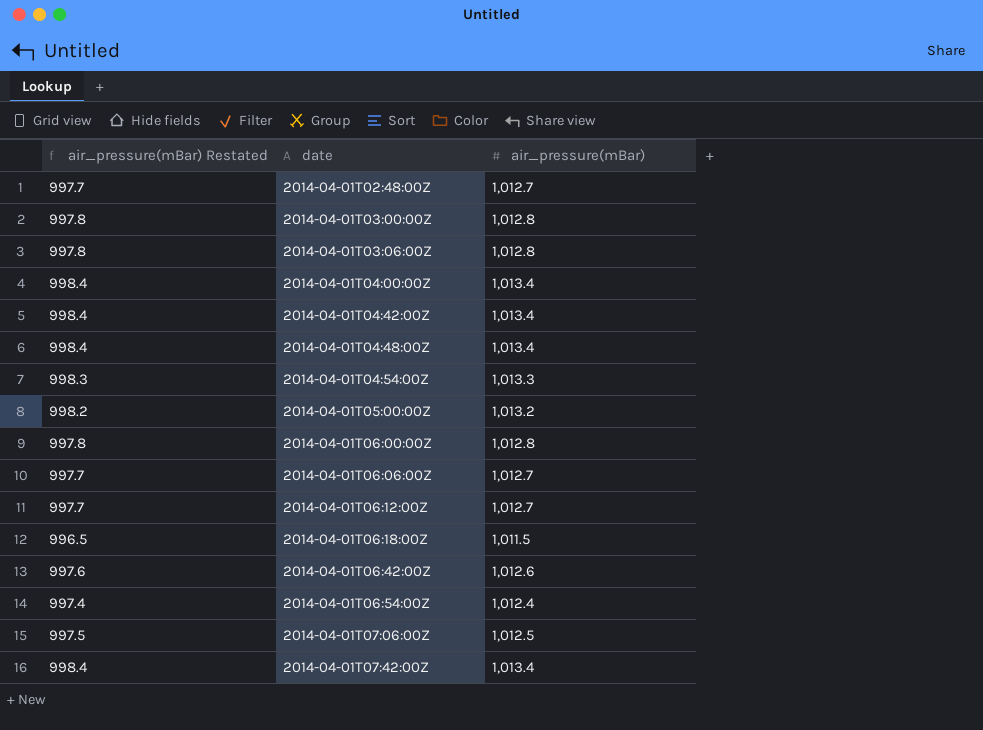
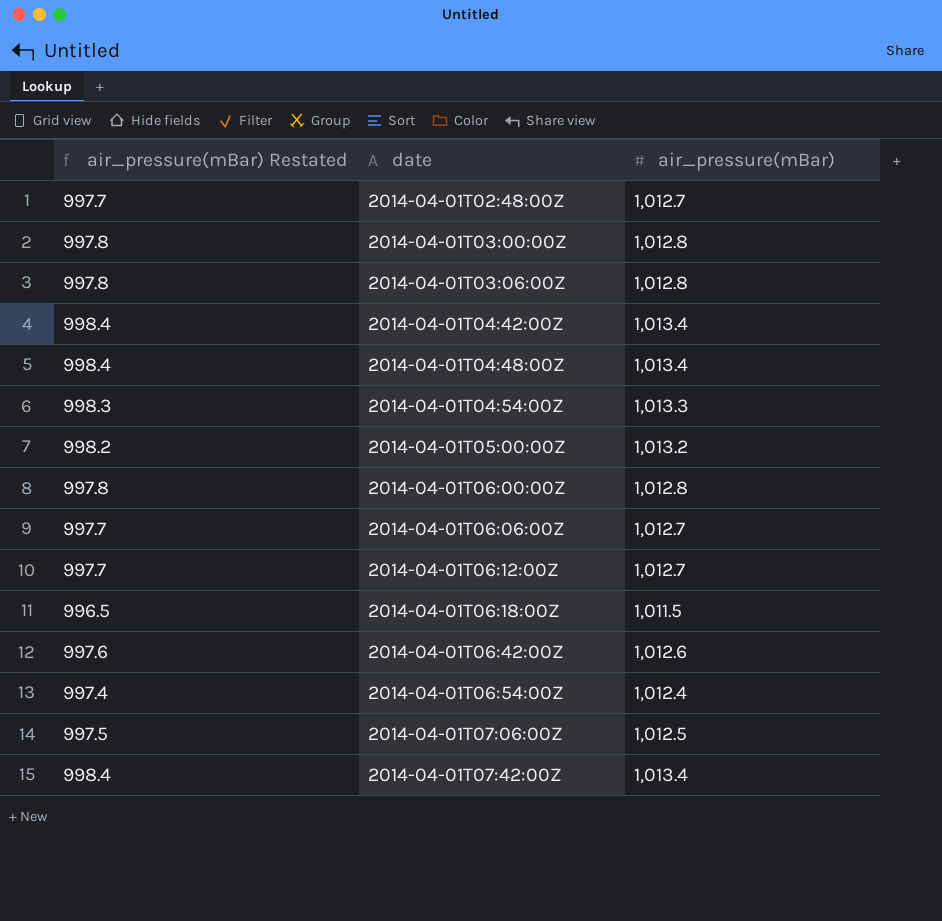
row 2014-04-01T04:00:00Z: 998.4 | 1,013.4 -> none

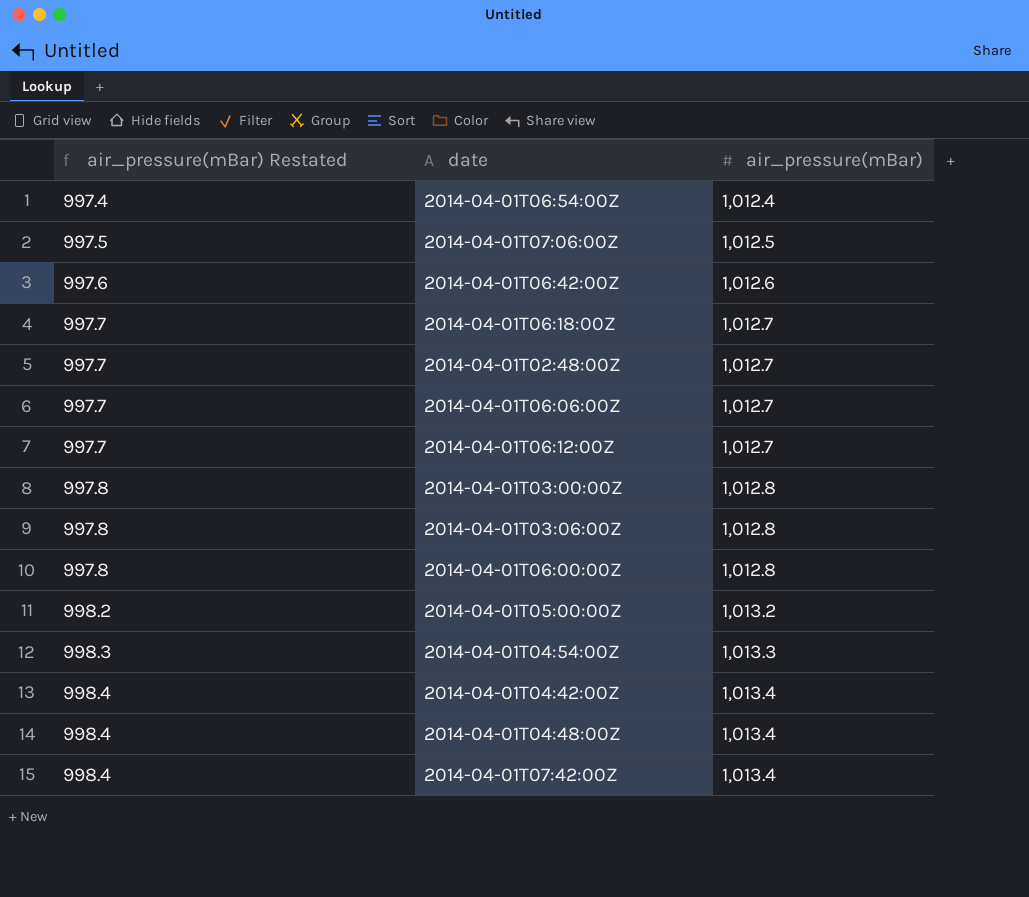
row order: date ascending -> air_pressure(mBar) Restated ascending
2014-04-01T06:18:00Z | air_pressure(mBar) Restated: 996.5 -> 997.7
2014-04-01T06:18:00Z | air_pressure(mBar): 1,011.5 -> 1,012.7

